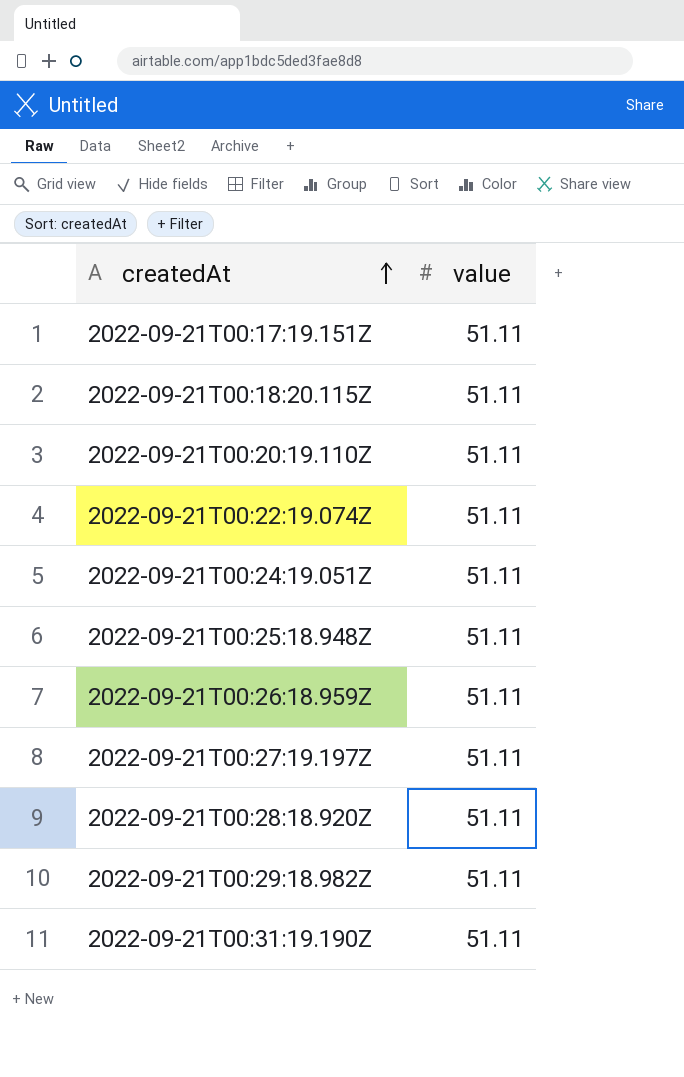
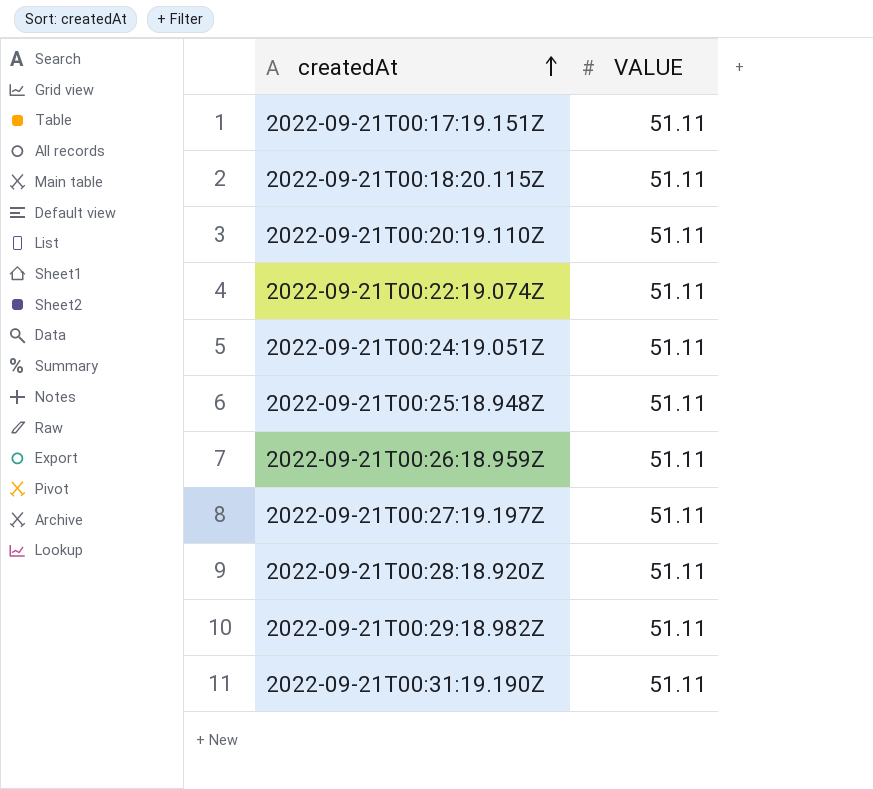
column name: value -> VALUE

